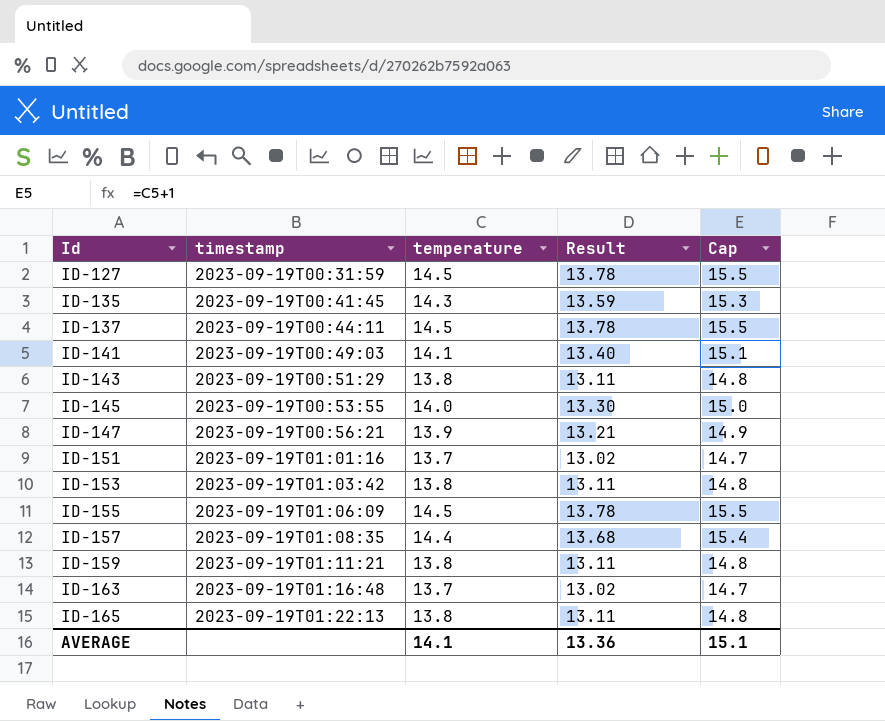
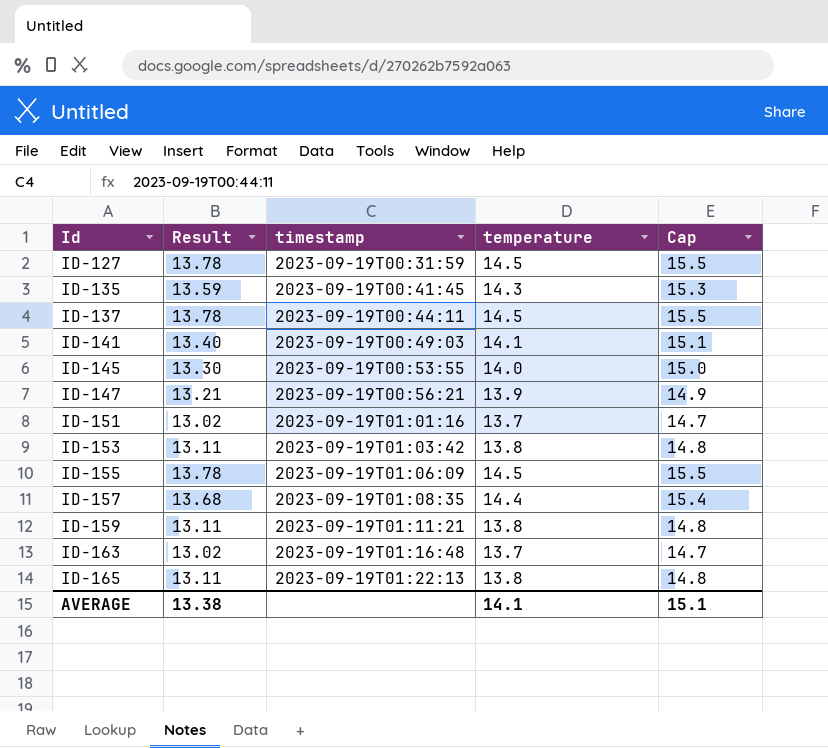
column Result | position: 4 -> 2
row ID-143: 2023-09-19T00:51:29 | 13.8 | 13.11 | 14.8 -> none
AVERAGE | Result: 13.36 -> 13.38

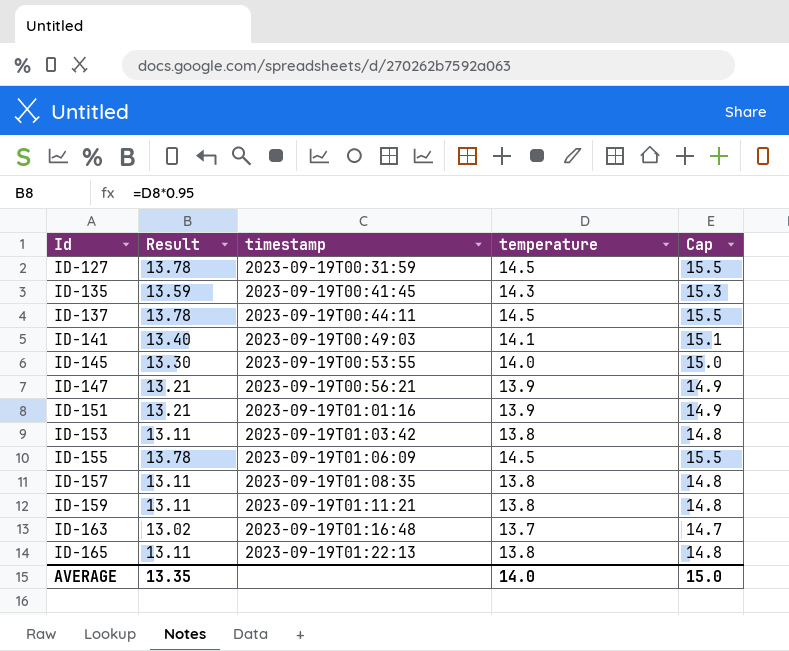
ID-151 | Result: 13.02 -> 13.21
ID-151 | temperature: 13.7 -> 13.9
ID-151 | Cap: 14.7 -> 14.9
ID-157 | Result: 13.68 -> 13.11
ID-157 | temperature: 14.4 -> 13.8
ID-157 | Cap: 15.4 -> 14.8
AVERAGE | Result: 13.38 -> 13.35
AVERAGE | temperature: 14.1 -> 14.0
AVERAGE | Cap: 15.1 -> 15.0

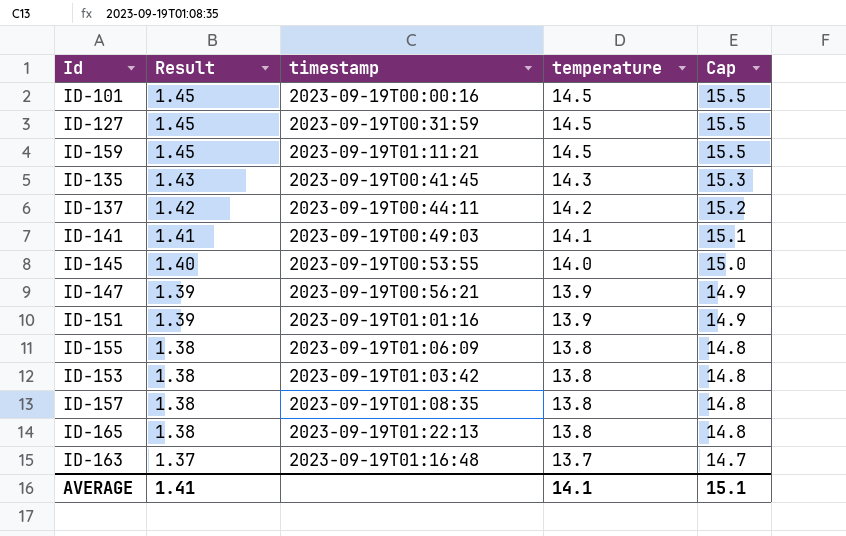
row order: Id ascending -> Result descending
column Result | formula: [temperature] * 0.95 -> [temperature] * 0.1
row ID-101: none -> 1.45 | 2023-09-19T00:00:16 | 14.5 | 15.5
ID-159 | temperature: 13.8 -> 14.5
ID-159 | Cap: 14.8 -> 15.5
ID-137 | temperature: 14.5 -> 14.2
ID-137 | Cap: 15.5 -> 15.2
ID-155 | temperature: 14.5 -> 13.8
ID-155 | Cap: 15.5 -> 14.8
AVERAGE | Result: 13.35 -> 1.41
AVERAGE | temperature: 14.0 -> 14.1
AVERAGE | Cap: 15.0 -> 15.1

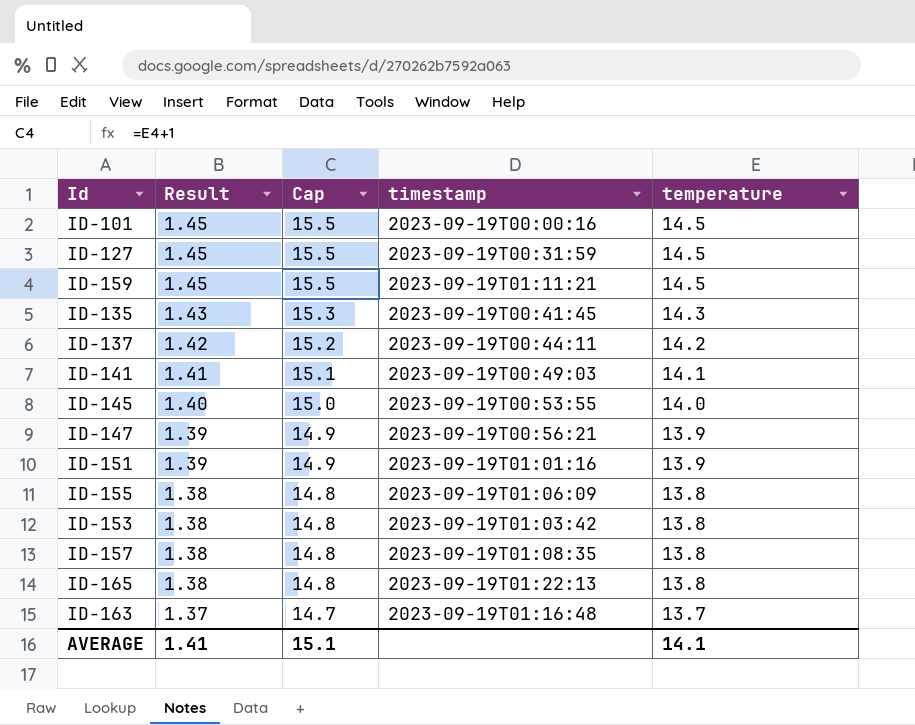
column Cap | position: 5 -> 3

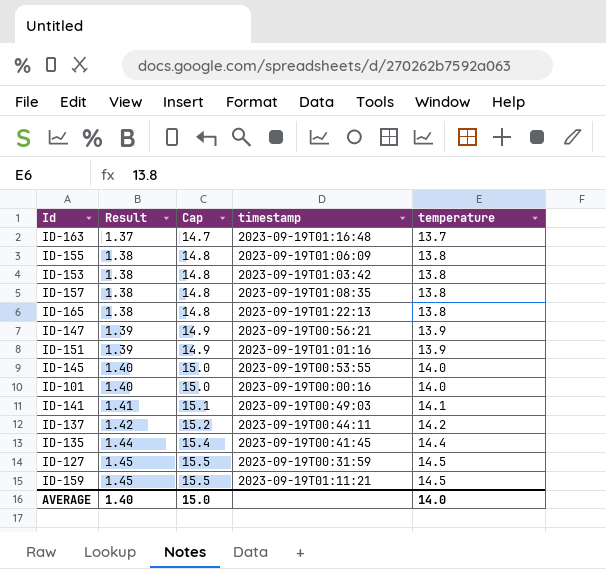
row order: Result descending -> Result ascending
ID-101 | Result: 1.45 -> 1.40
ID-101 | Cap: 15.5 -> 15.0
ID-101 | temperature: 14.5 -> 14.0
ID-135 | Result: 1.43 -> 1.44
ID-135 | Cap: 15.3 -> 15.4
ID-135 | temperature: 14.3 -> 14.4
AVERAGE | Result: 1.41 -> 1.40
AVERAGE | Cap: 15.1 -> 15.0
AVERAGE | temperature: 14.1 -> 14.0

